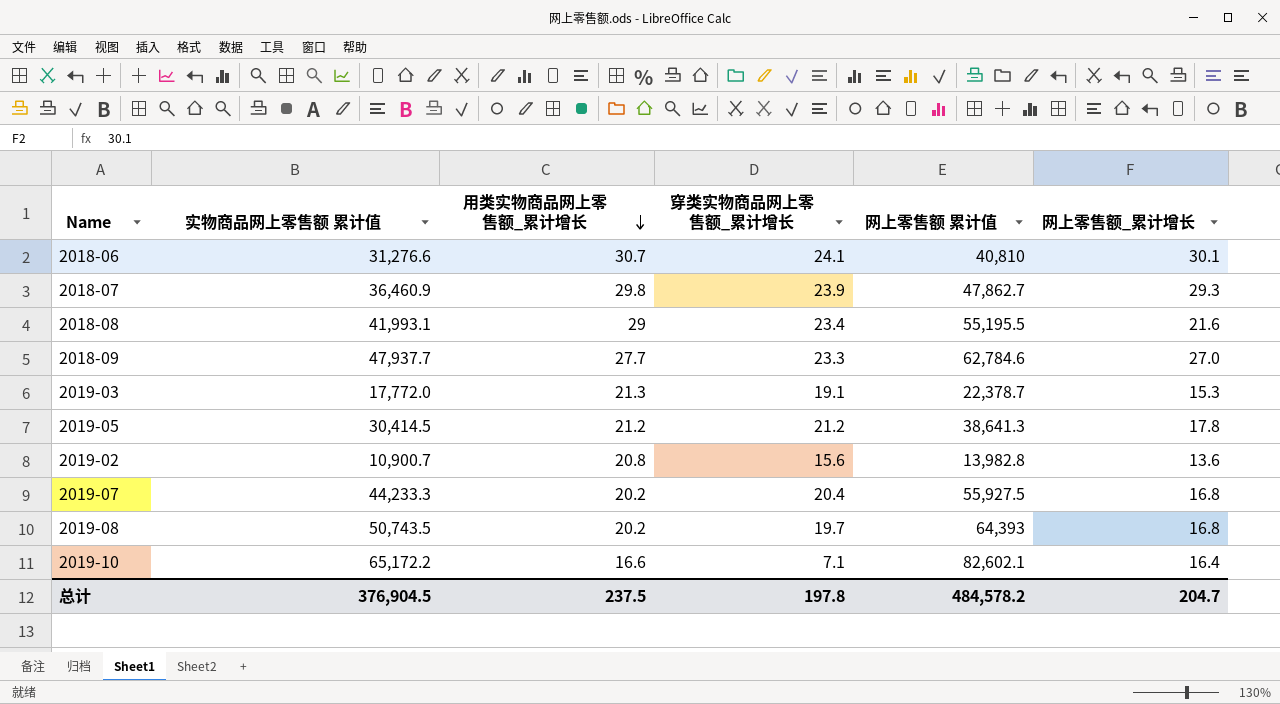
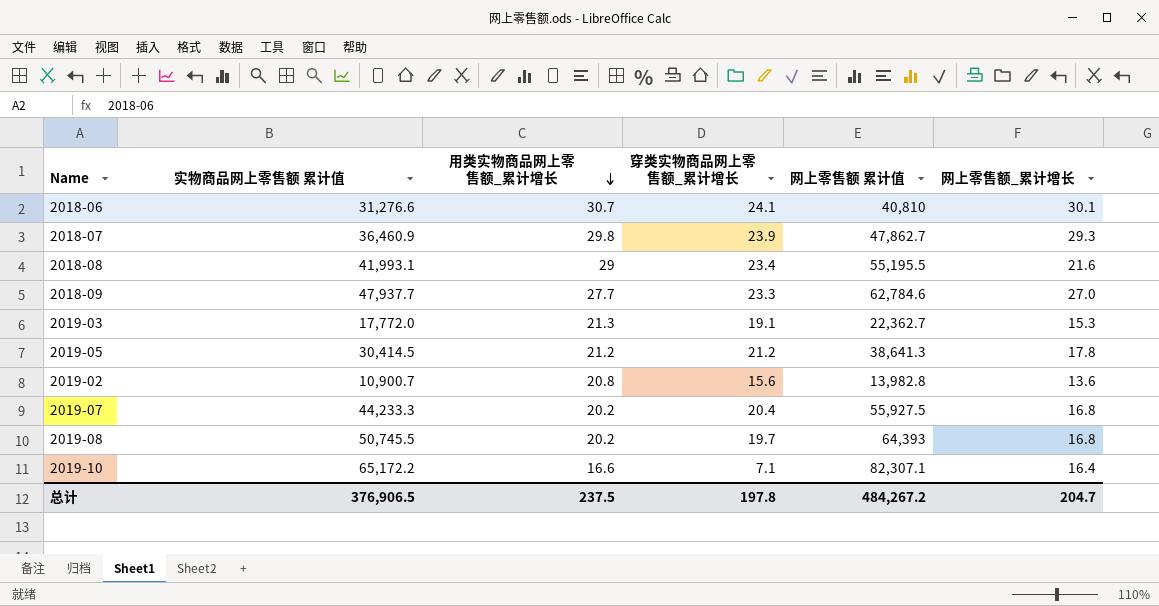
2019-03 | 网上零售额 累计值: 22,378.7 -> 22,362.7
2019-08 | 实物商品网上零售额 累计值: 50,743.5 -> 50,745.5
2019-10 | 网上零售额 累计值: 82,602.1 -> 82,307.1
总计 | 实物商品网上零售额 累计值: 376,904.5 -> 376,906.5
总计 | 网上零售额 累计值: 484,578.2 -> 484,267.2

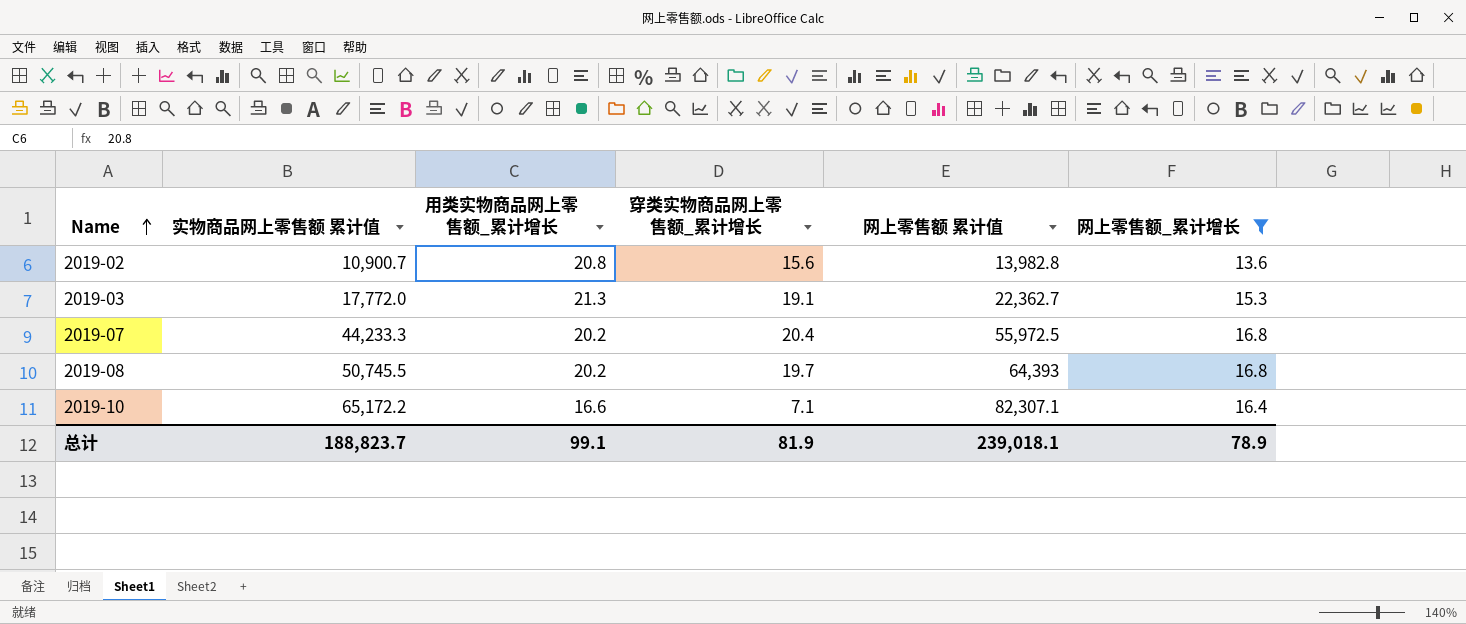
filter: none -> 网上零售额_累计增长 <= 16.8
row order: 用类实物商品网上零售额_累计增长 descending -> Name ascending
2019-07 | 网上零售额 累计值: 55,927.5 -> 55,972.5
总计 | 实物商品网上零售额 累计值: 376,906.5 -> 188,823.7
总计 | 用类实物商品网上零售额_累计增长: 237.5 -> 99.1
总计 | 穿类实物商品网上零售额_累计增长: 197.8 -> 81.9
总计 | 网上零售额 累计值: 484,267.2 -> 239,018.1
总计 | 网上零售额_累计增长: 204.7 -> 78.9

